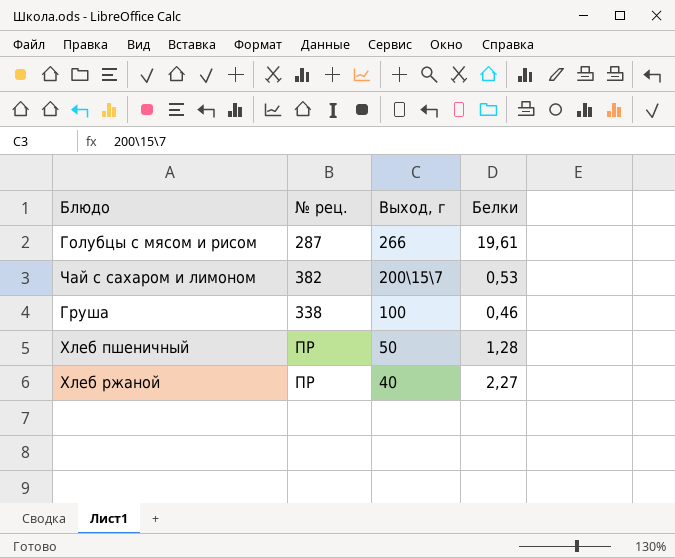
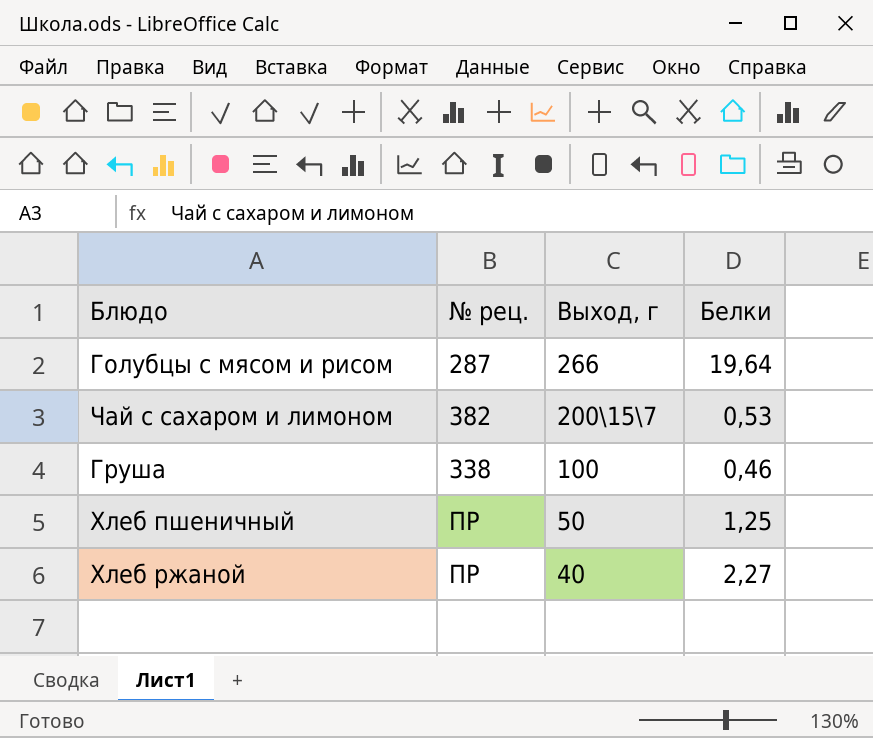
Голубцы с мясом и рисом | Белки: 19,61 -> 19,64
Хлеб пшеничный | Белки: 1,28 -> 1,25

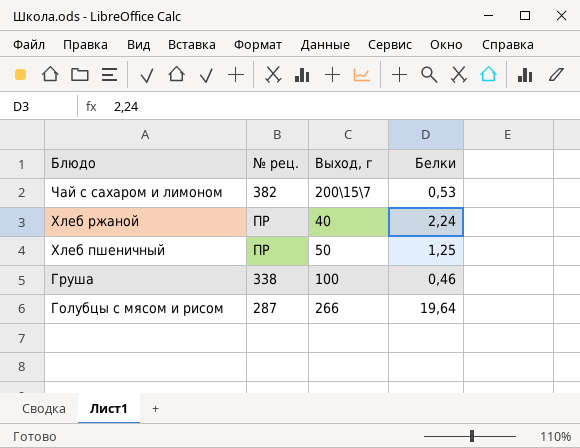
row order: Выход, г descending -> Блюдо descending
Хлеб ржаной | Белки: 2,27 -> 2,24

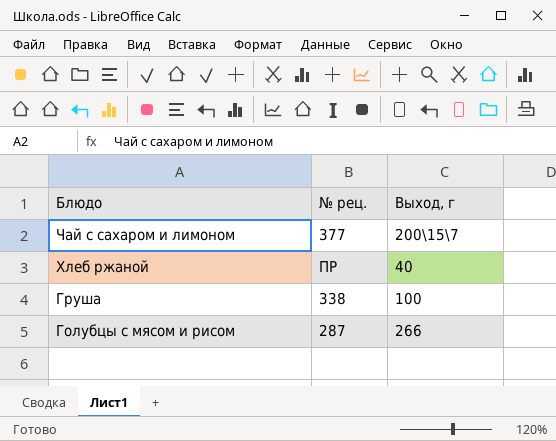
column Белки | position: 4 -> none
row Хлеб пшеничный: ПР | 50 | 1,25 -> none
Чай с сахаром и лимоном | № рец.: 382 -> 377

